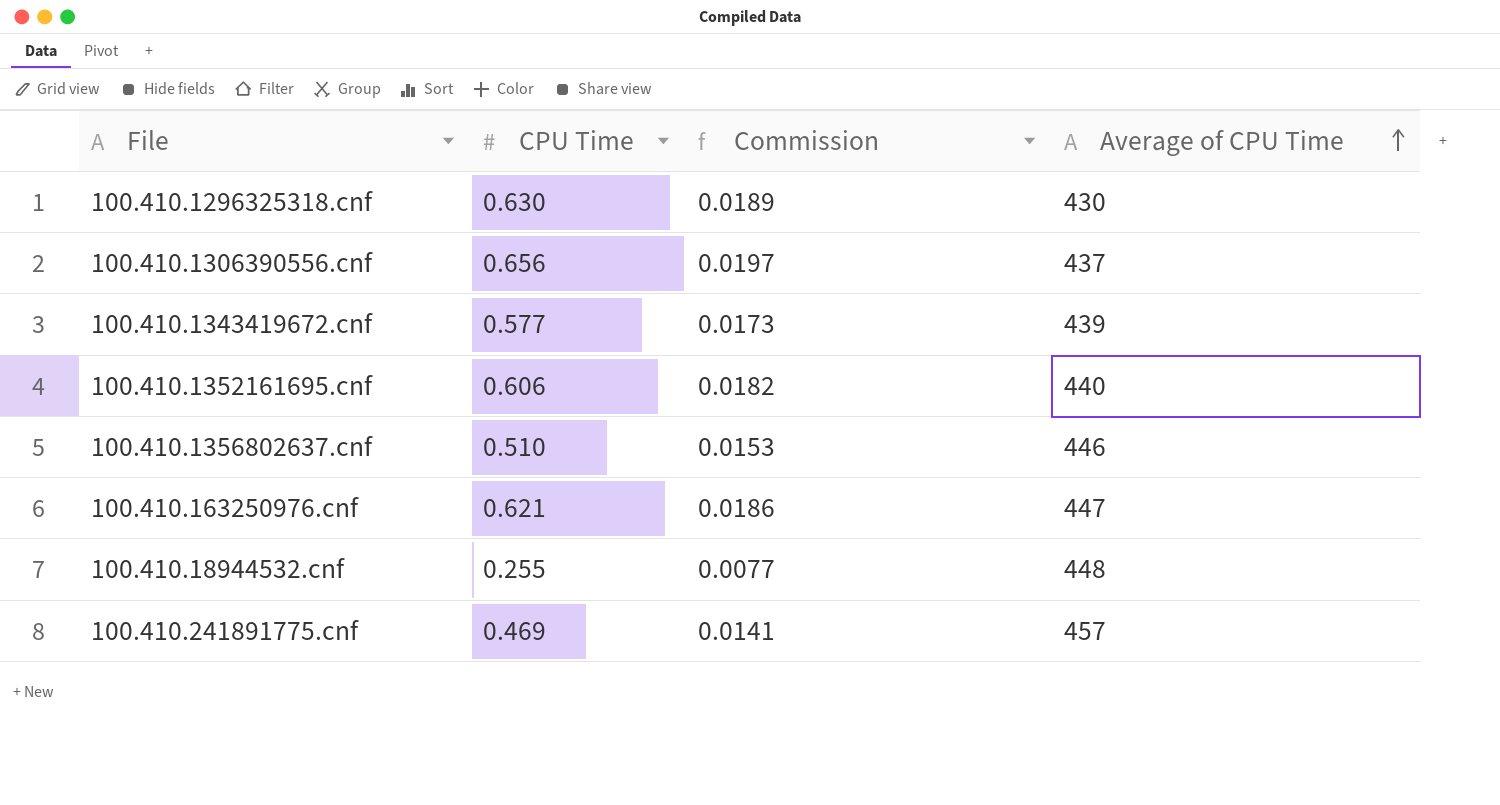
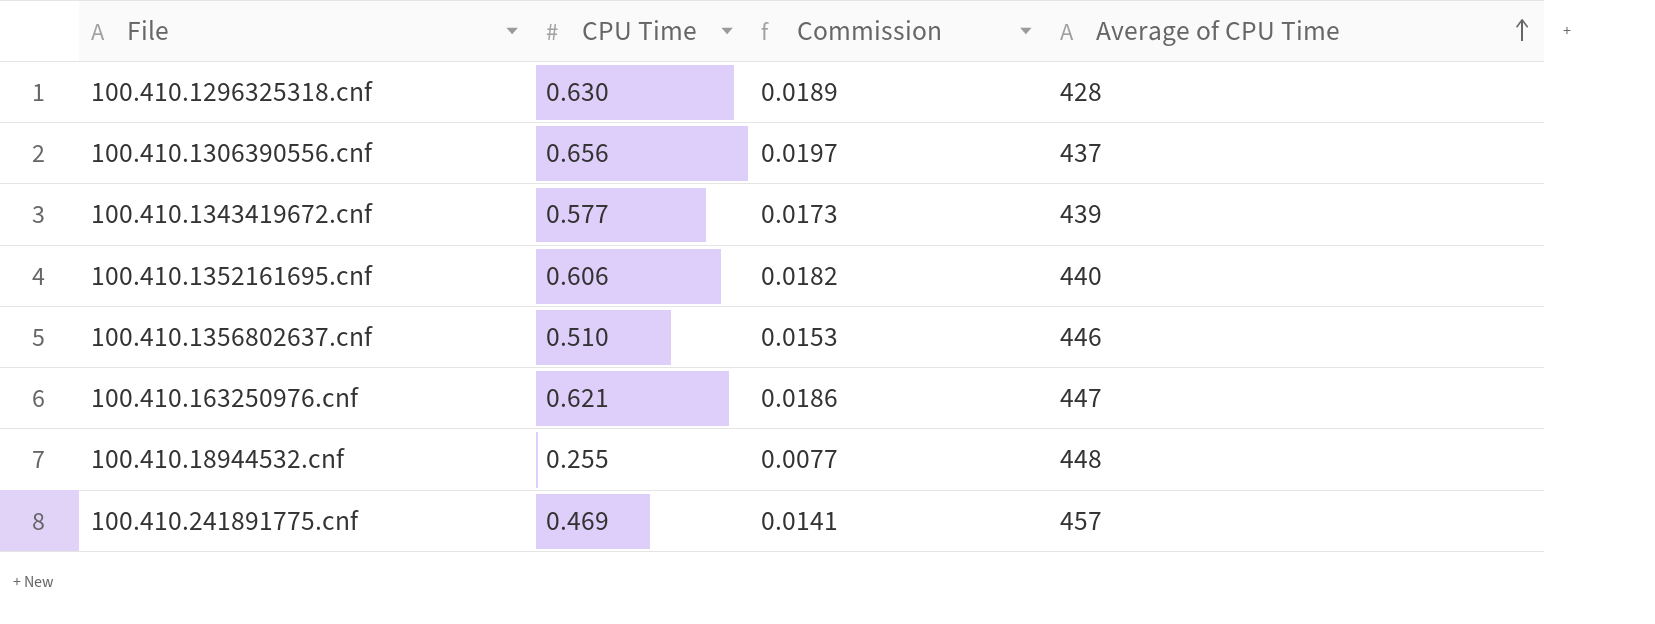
100.410.1296325318.cnf | Average of CPU Time: 430 -> 428

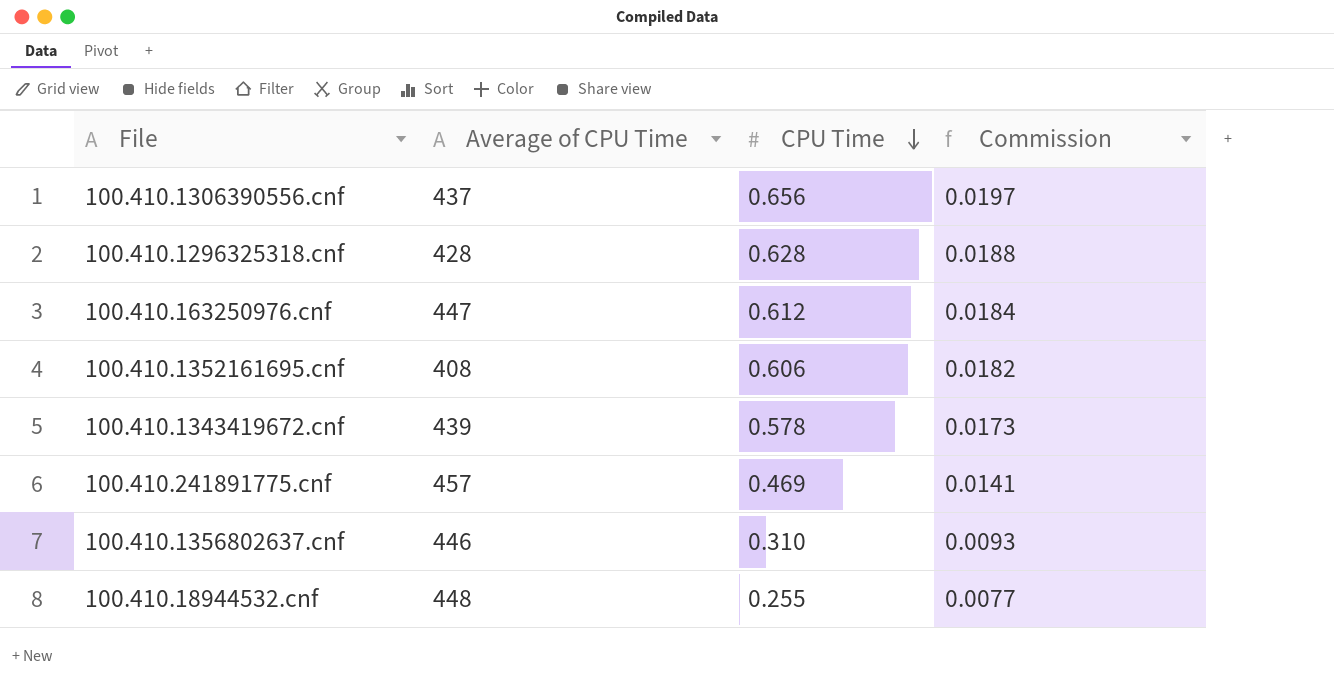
row order: Average of CPU Time ascending -> CPU Time descending
column Average of CPU Time | position: 4 -> 2
100.410.1296325318.cnf | CPU Time: 0.630 -> 0.628
100.410.1296325318.cnf | Commission: 0.0189 -> 0.0188
100.410.163250976.cnf | CPU Time: 0.621 -> 0.612
100.410.163250976.cnf | Commission: 0.0186 -> 0.0184
100.410.1352161695.cnf | Average of CPU Time: 440 -> 408
100.410.1343419672.cnf | CPU Time: 0.577 -> 0.578
100.410.1356802637.cnf | CPU Time: 0.510 -> 0.310
100.410.1356802637.cnf | Commission: 0.0153 -> 0.0093

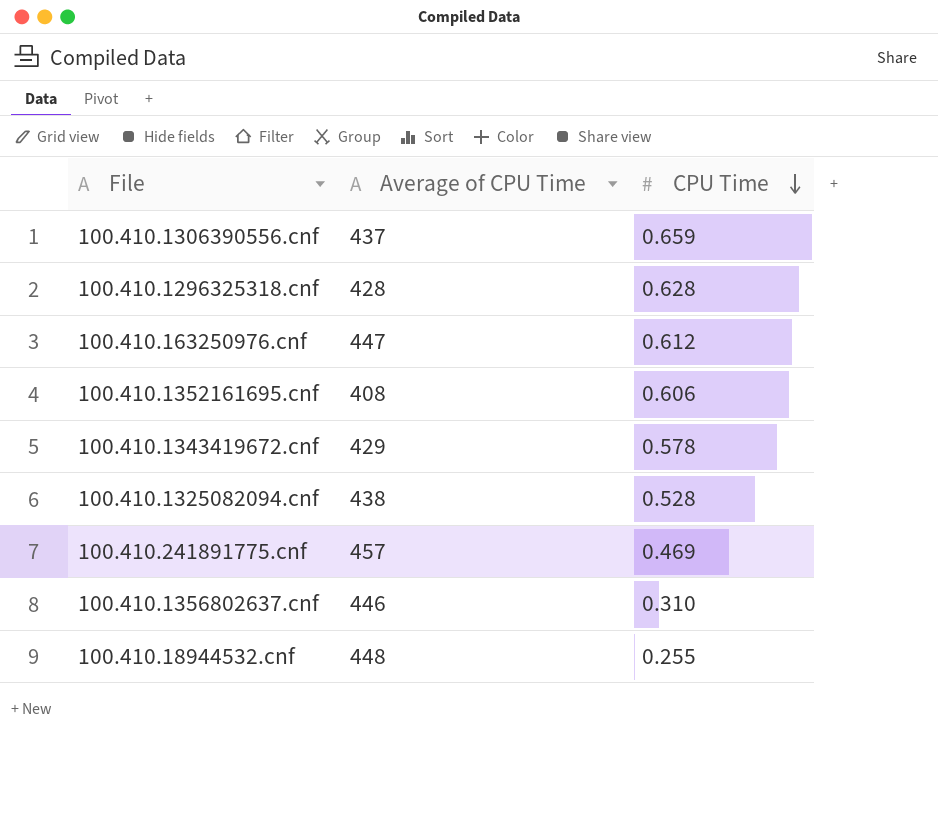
column Commission | formula: [CPU Time] * 0.03 -> none
100.410.1306390556.cnf | CPU Time: 0.656 -> 0.659
100.410.1343419672.cnf | Average of CPU Time: 439 -> 429
row 100.410.1325082094.cnf: none -> 438 | 0.528

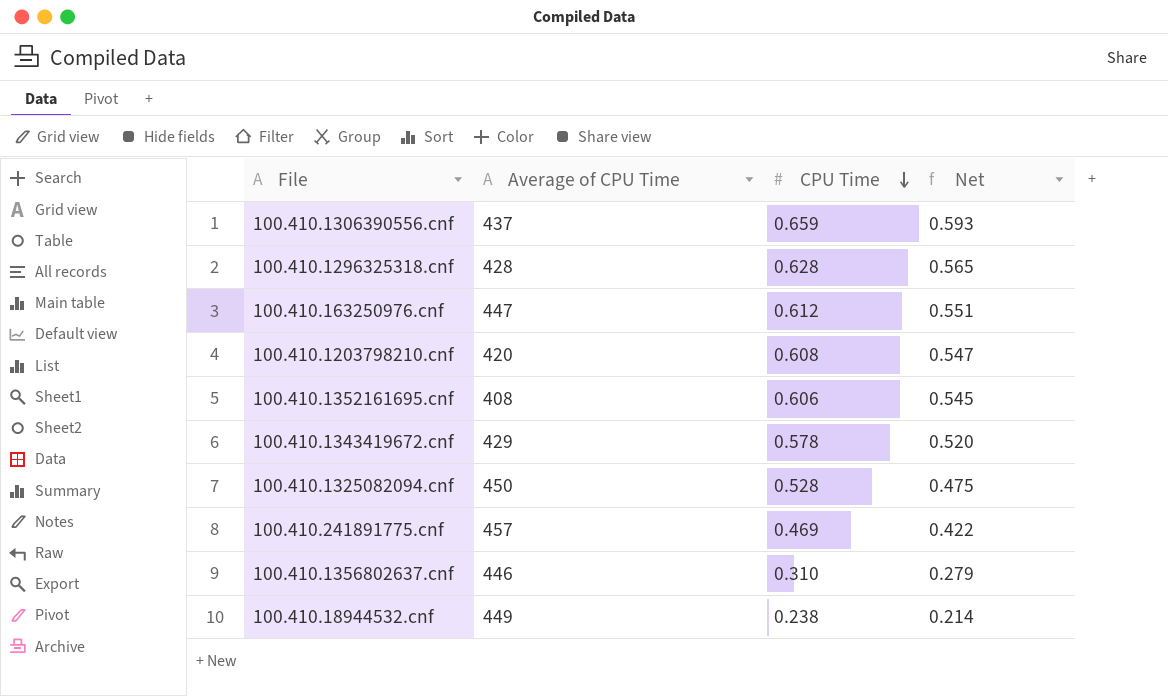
column Net | formula: none -> [CPU Time] * 0.9
row 100.410.1203798210.cnf: none -> 420 | 0.608 | 0.547
100.410.1325082094.cnf | Average of CPU Time: 438 -> 450
100.410.18944532.cnf | Average of CPU Time: 448 -> 449
100.410.18944532.cnf | CPU Time: 0.255 -> 0.238

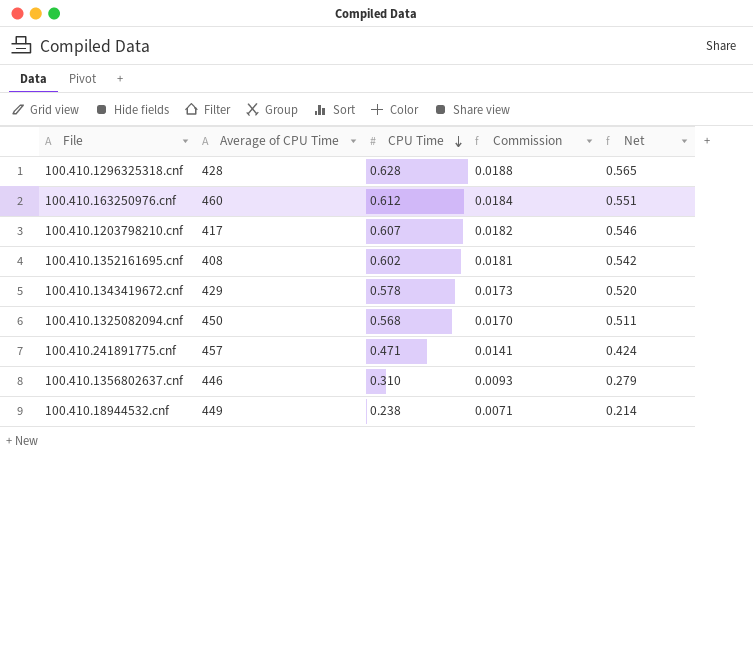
column Commission | formula: none -> [CPU Time] * 0.03
row 100.410.1306390556.cnf: 437 | 0.659 | 0.593 -> none
100.410.163250976.cnf | Average of CPU Time: 447 -> 460
100.410.1203798210.cnf | Average of CPU Time: 420 -> 417
100.410.1203798210.cnf | CPU Time: 0.608 -> 0.607
100.410.1203798210.cnf | Net: 0.547 -> 0.546
100.410.1352161695.cnf | CPU Time: 0.606 -> 0.602
100.410.1352161695.cnf | Net: 0.545 -> 0.542
100.410.1325082094.cnf | CPU Time: 0.528 -> 0.568
100.410.1325082094.cnf | Net: 0.475 -> 0.511
100.410.241891775.cnf | CPU Time: 0.469 -> 0.471
100.410.241891775.cnf | Net: 0.422 -> 0.424

